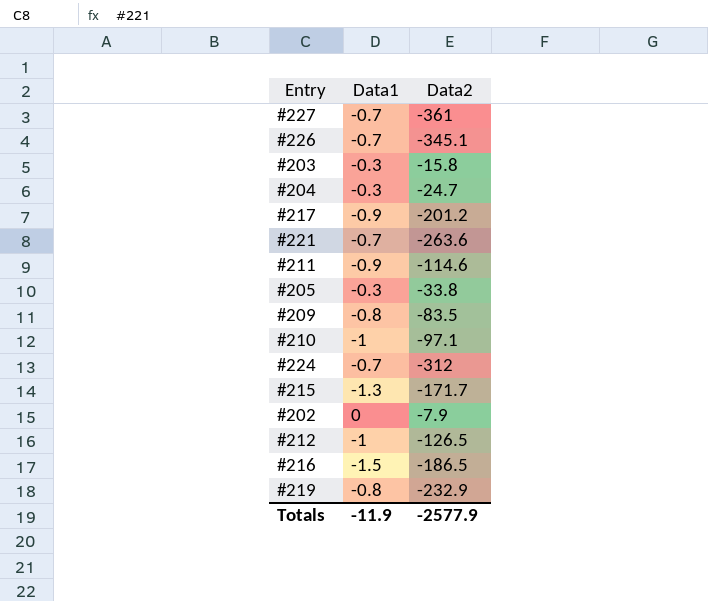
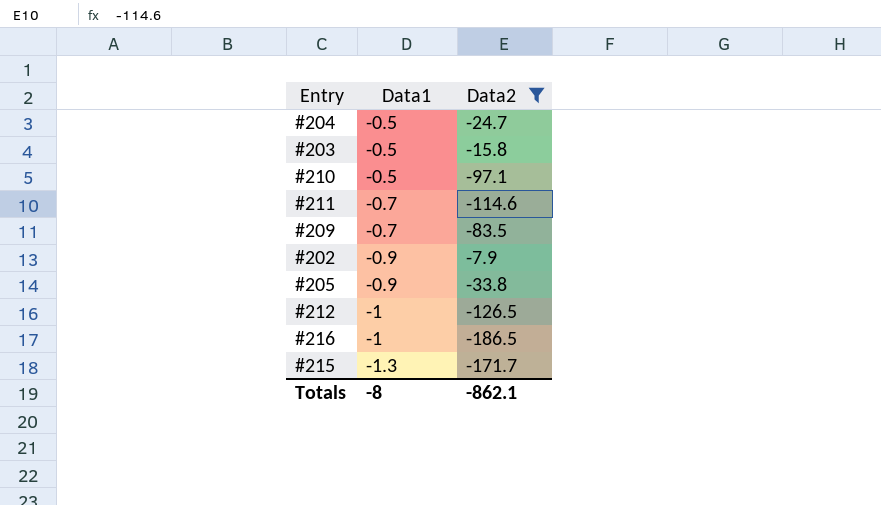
filter: none -> Data2 >= -186.5
row order: none -> Data1 descending
#204 | Data1: -0.3 -> -0.5
#203 | Data1: -0.3 -> -0.5
#210 | Data1: -1 -> -0.5
#211 | Data1: -0.9 -> -0.7
#209 | Data1: -0.8 -> -0.7
#202 | Data1: 0 -> -0.9
#205 | Data1: -0.3 -> -0.9
#216 | Data1: -1.5 -> -1
Totals | Data1: -11.9 -> -8
Totals | Data2: -2577.9 -> -862.1

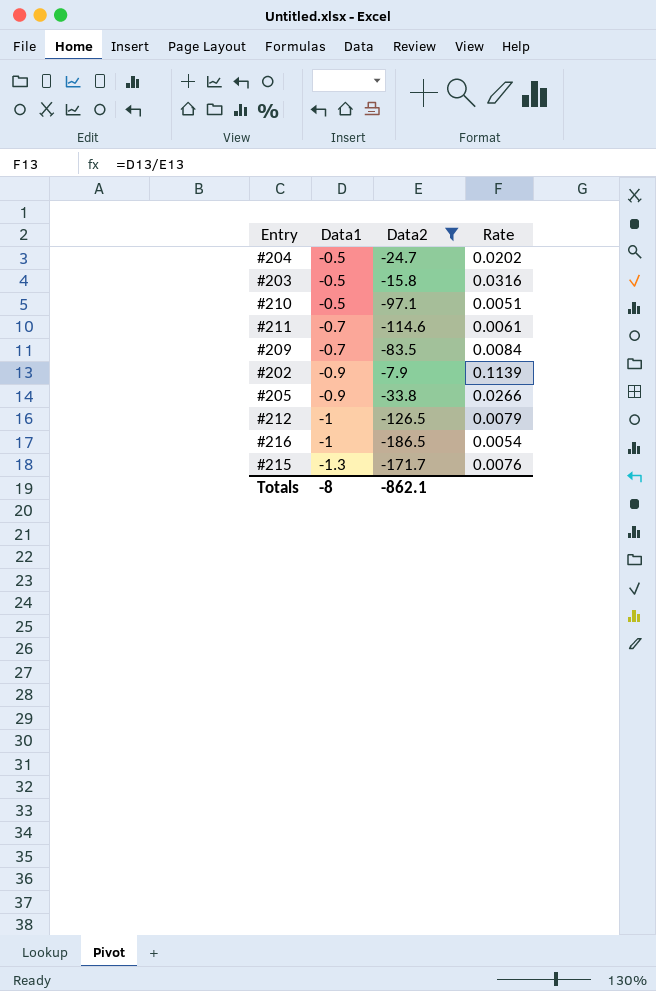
column Rate | formula: none -> [Data1] / [Data2]

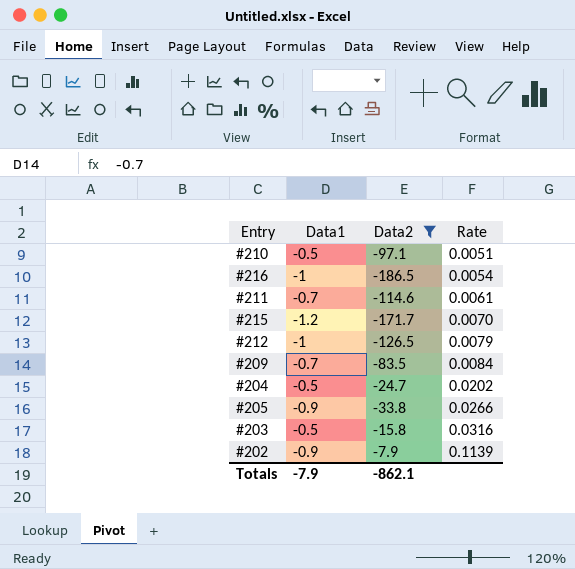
row order: Data1 descending -> Rate ascending
#215 | Data1: -1.3 -> -1.2
#215 | Rate: 0.0076 -> 0.0070
Totals | Data1: -8 -> -7.9

